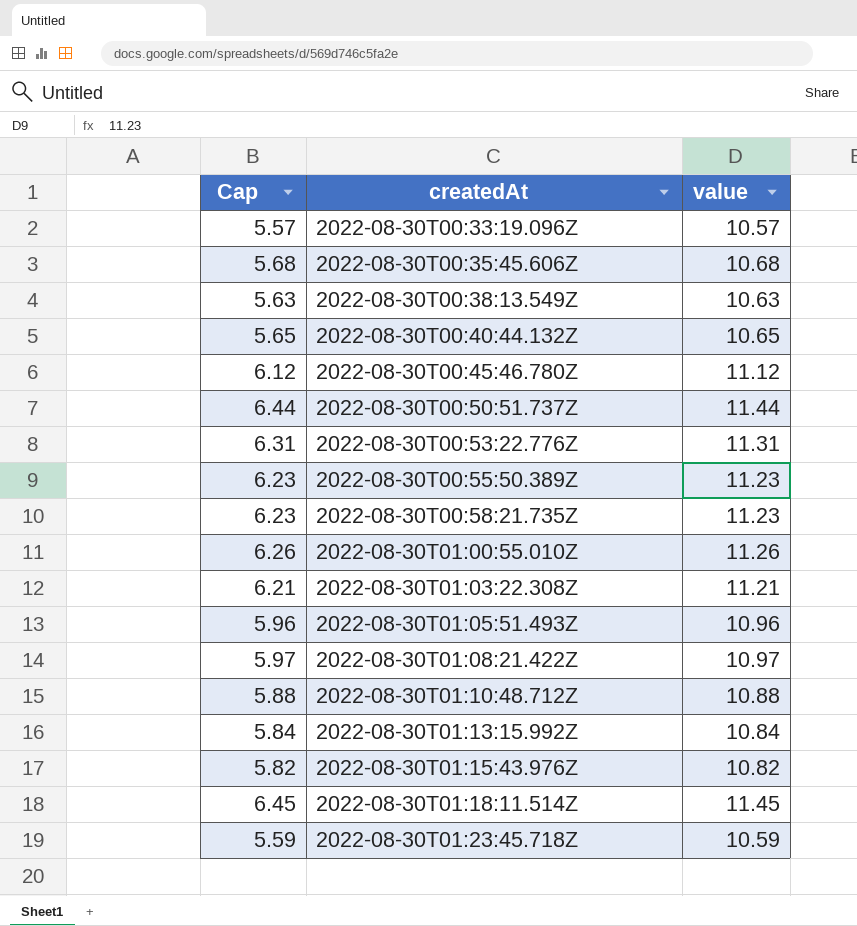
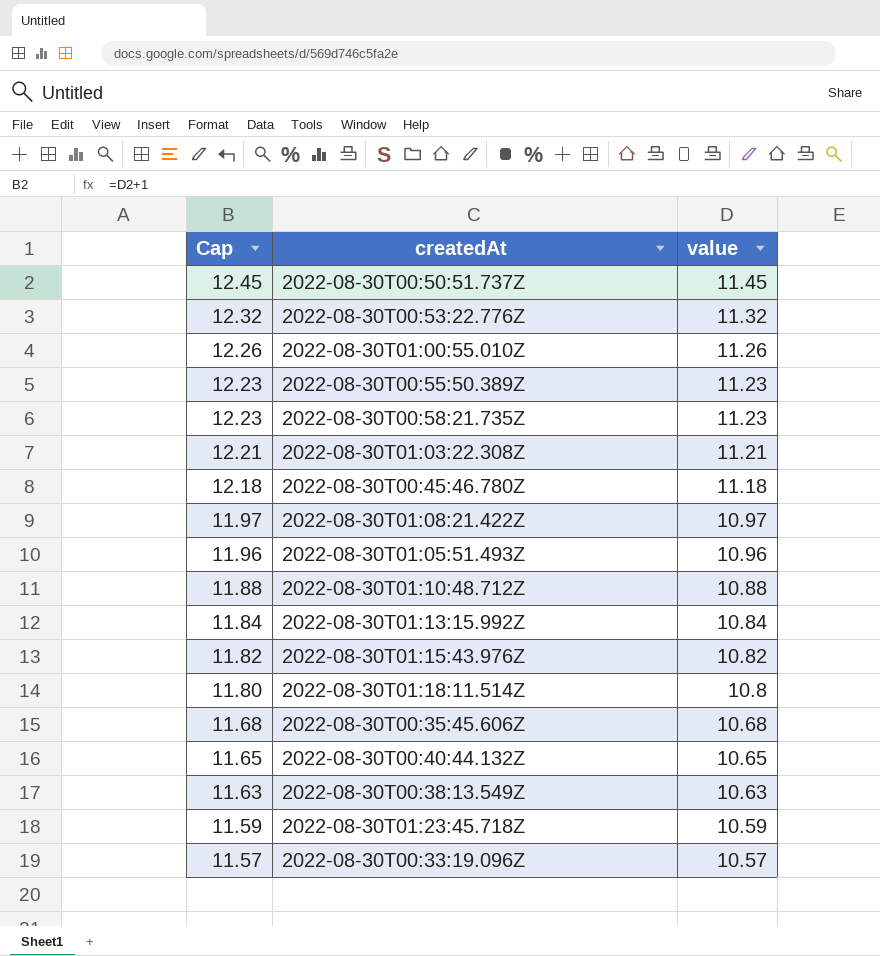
row order: createdAt ascending -> Cap descending
column Cap | formula: [value] - 5 -> [value] + 1
2022-08-30T00:50:51.737Z | value: 11.44 -> 11.45
2022-08-30T00:53:22.776Z | value: 11.31 -> 11.32
2022-08-30T00:45:46.780Z | value: 11.12 -> 11.18
2022-08-30T01:18:11.514Z | value: 11.45 -> 10.8

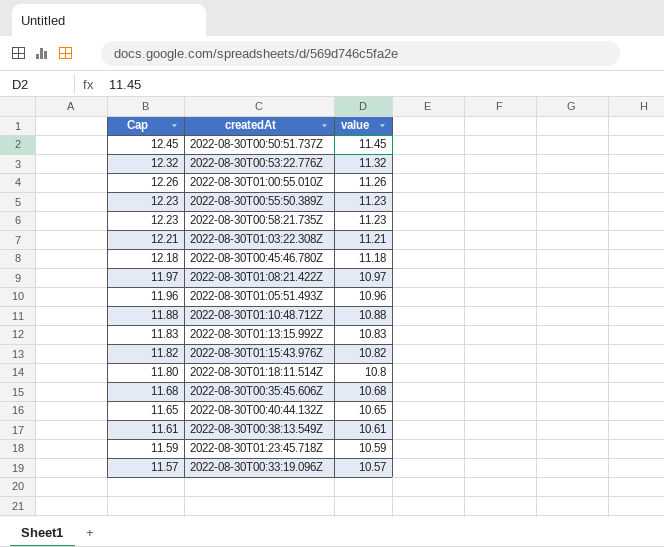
2022-08-30T01:13:15.992Z | Cap: 11.84 -> 11.83
2022-08-30T01:13:15.992Z | value: 10.84 -> 10.83
2022-08-30T00:38:13.549Z | Cap: 11.63 -> 11.61
2022-08-30T00:38:13.549Z | value: 10.63 -> 10.61

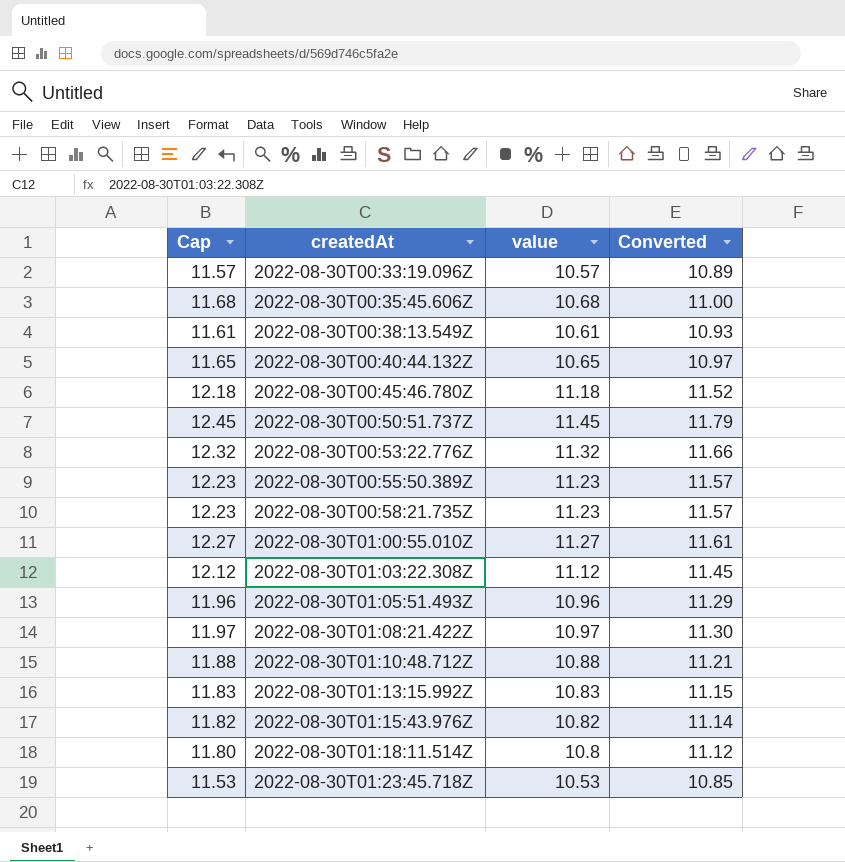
row order: Cap descending -> createdAt ascending
column Converted | formula: none -> [value] * 1.03
2022-08-30T01:00:55.010Z | Cap: 12.26 -> 12.27
2022-08-30T01:00:55.010Z | value: 11.26 -> 11.27
2022-08-30T01:03:22.308Z | Cap: 12.21 -> 12.12
2022-08-30T01:03:22.308Z | value: 11.21 -> 11.12
2022-08-30T01:23:45.718Z | Cap: 11.59 -> 11.53
2022-08-30T01:23:45.718Z | value: 10.59 -> 10.53

